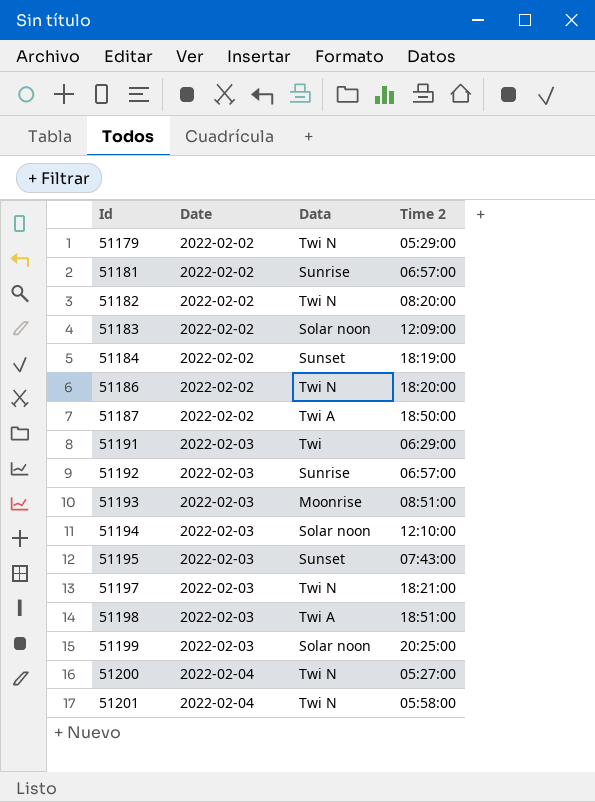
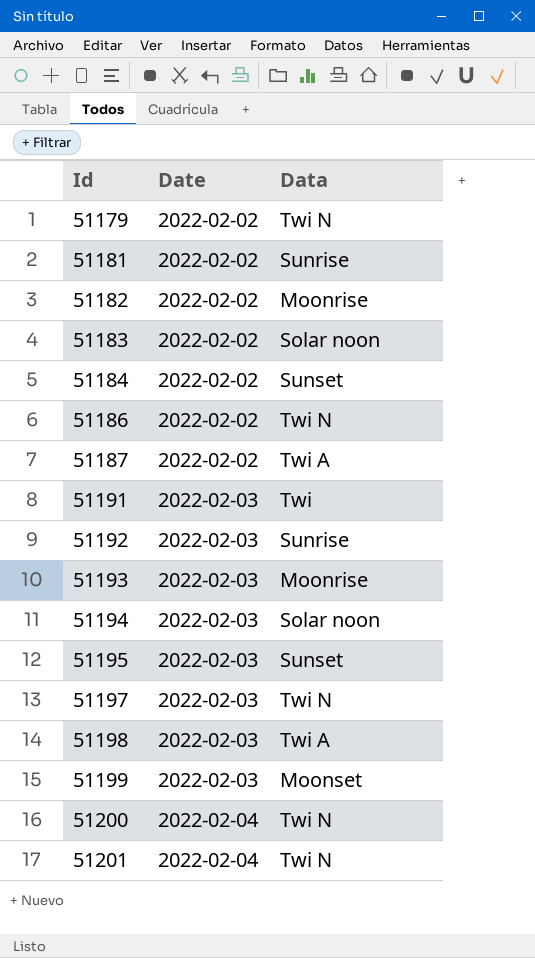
column Time 2 | position: 4 -> none
51182 | Data: Twi N -> Moonrise
51199 | Data: Solar noon -> Moonset

